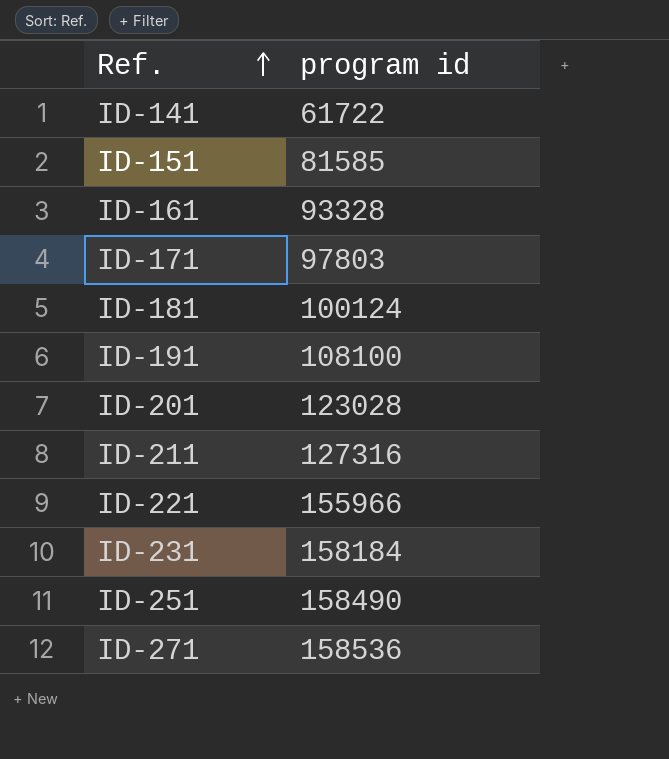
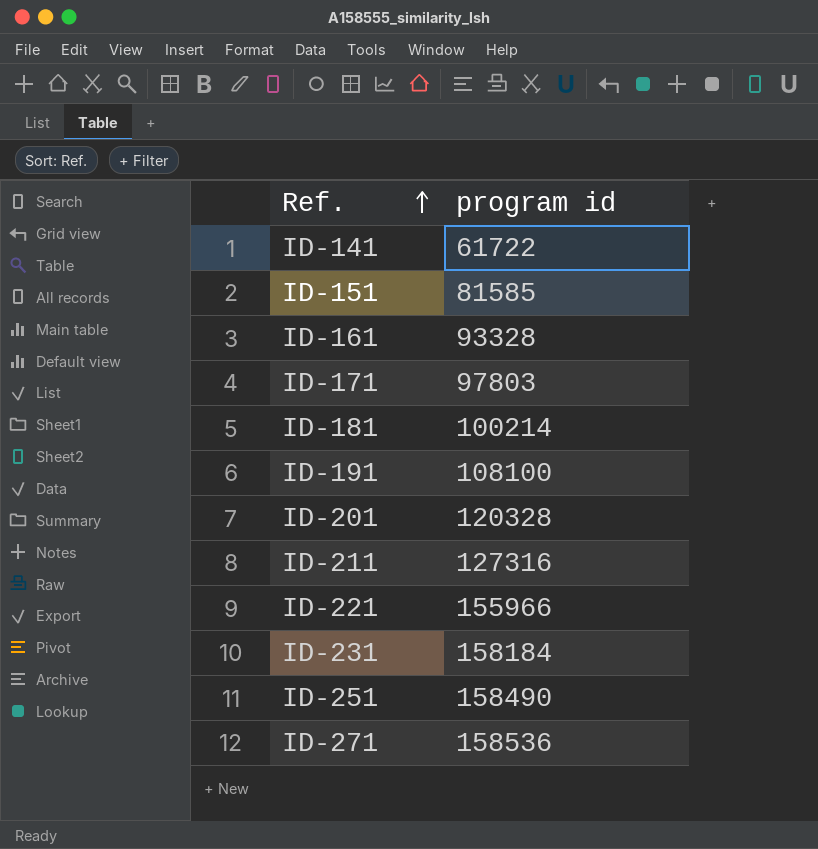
ID-181 | program id: 100124 -> 100214
ID-201 | program id: 123028 -> 120328

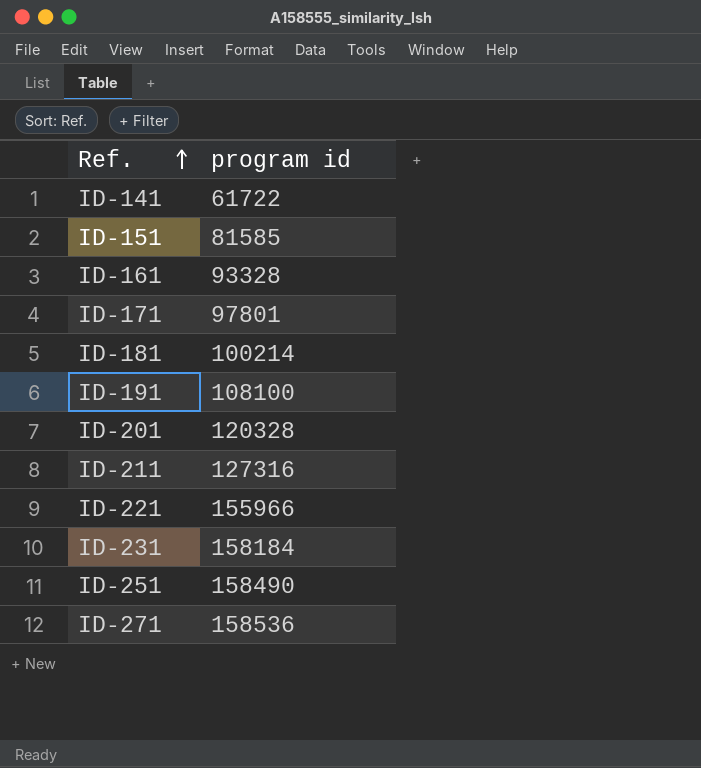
ID-171 | program id: 97803 -> 97801

